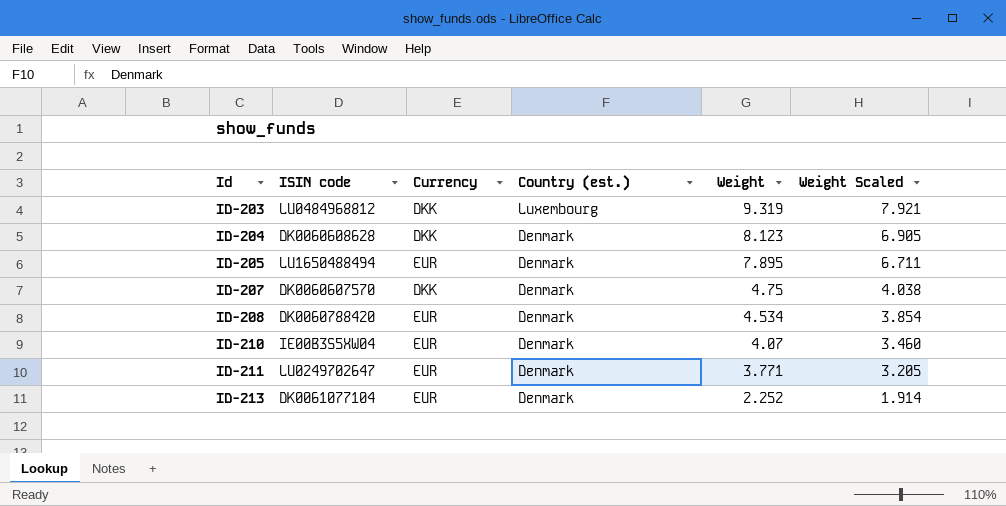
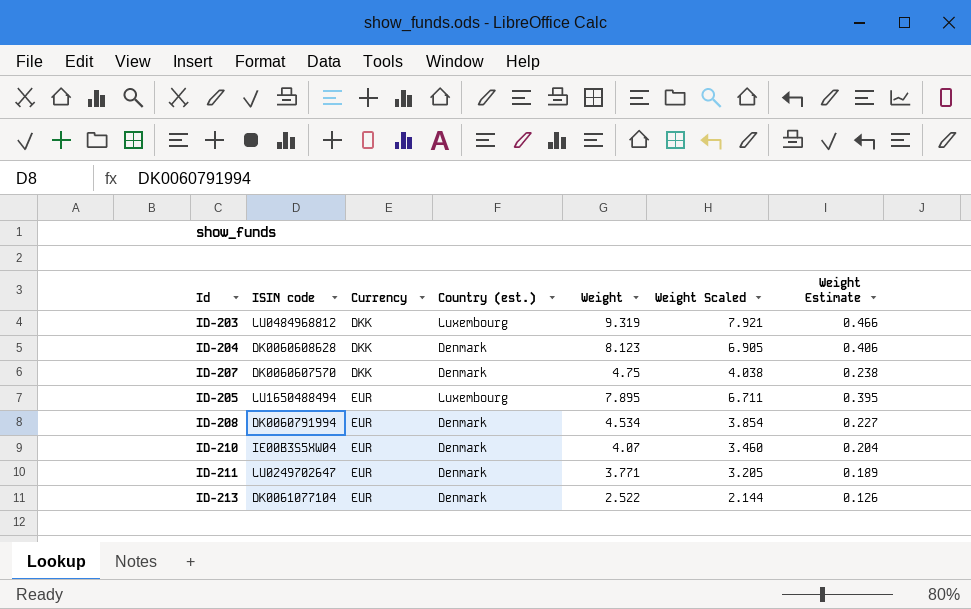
row order: Id ascending -> Currency ascending
column Weight Estimate | formula: none -> [Weight] * 0.05
ID-205 | Country (est.): Denmark -> Luxembourg
ID-208 | ISIN code: DK0060788420 -> DK0060791994
ID-213 | Weight: 2.252 -> 2.522
ID-213 | Weight Scaled: 1.914 -> 2.144

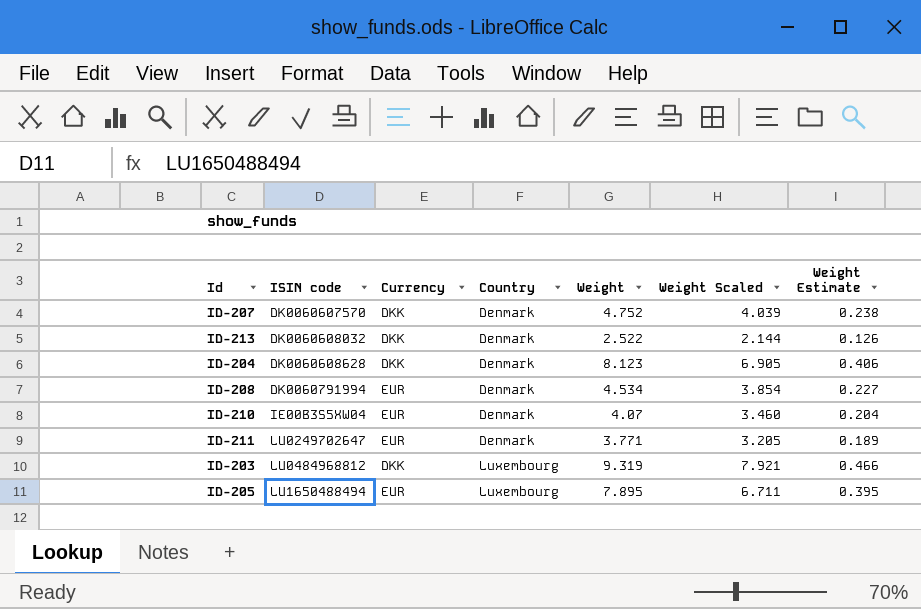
row order: Currency ascending -> ISIN code ascending
column name: Country (est.) -> Country
ID-207 | Weight: 4.75 -> 4.752
ID-207 | Weight Scaled: 4.038 -> 4.039
ID-213 | ISIN code: DK0061077104 -> DK0060608032
ID-213 | Currency: EUR -> DKK

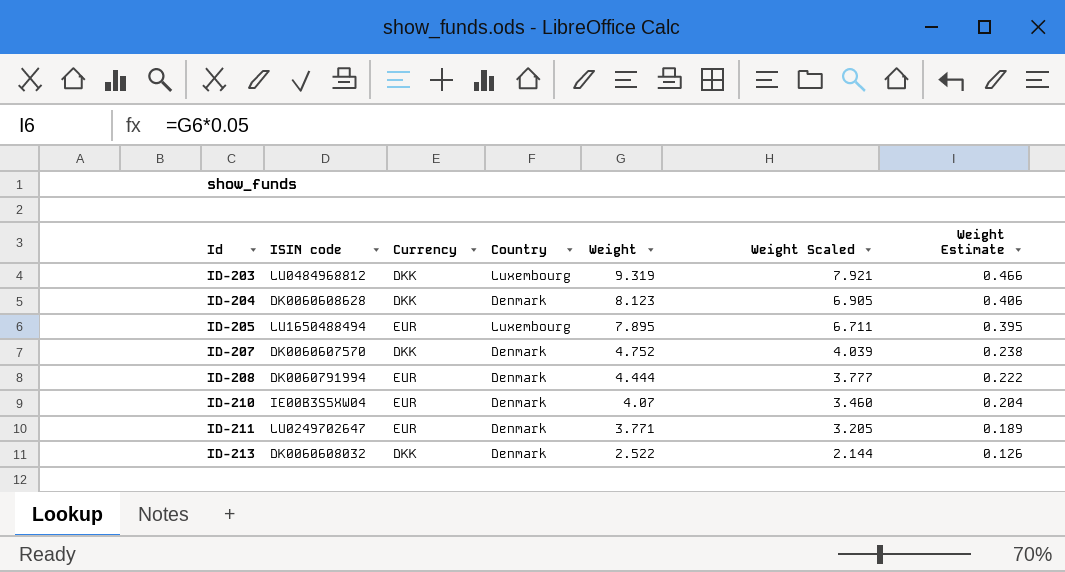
row order: ISIN code ascending -> Id ascending
ID-208 | Weight: 4.534 -> 4.444
ID-208 | Weight Scaled: 3.854 -> 3.777
ID-208 | Weight Estimate: 0.227 -> 0.222

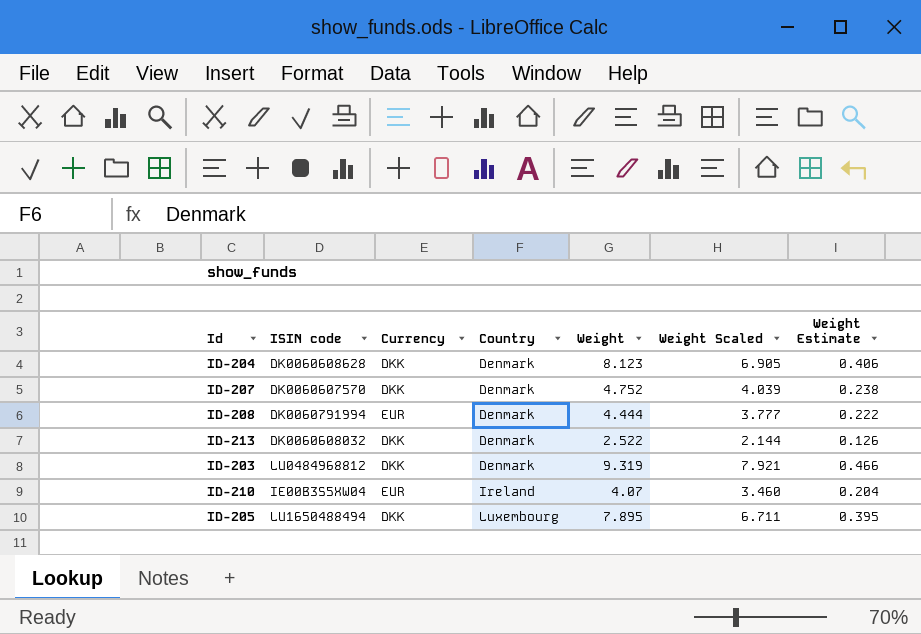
row order: Id ascending -> Country ascending
row ID-211: LU0249702647 | EUR | Denmark | 3.771 | 3.205 | 0.189 -> none
ID-203 | Country: Luxembourg -> Denmark
ID-210 | Country: Denmark -> Ireland
ID-205 | Currency: EUR -> DKK

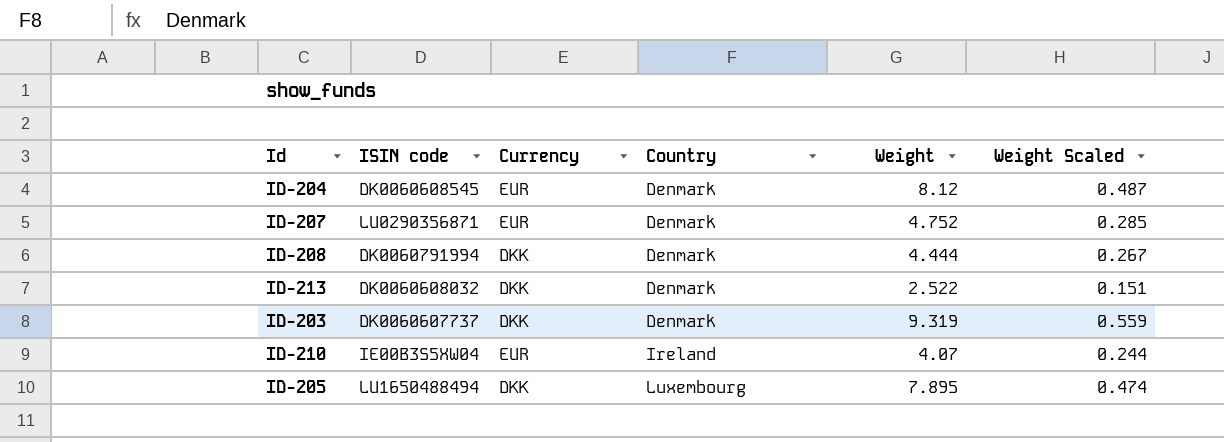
column Weight Estimate | formula: [Weight] * 0.05 -> none
column Weight Scaled | formula: [Weight] * 0.85 -> [Weight] * 0.06
ID-204 | ISIN code: DK0060608628 -> DK0060608545
ID-204 | Currency: DKK -> EUR
ID-204 | Weight: 8.123 -> 8.12
ID-207 | ISIN code: DK0060607570 -> LU0290356871
ID-207 | Currency: DKK -> EUR
ID-208 | Currency: EUR -> DKK
ID-203 | ISIN code: LU0484968812 -> DK0060607737

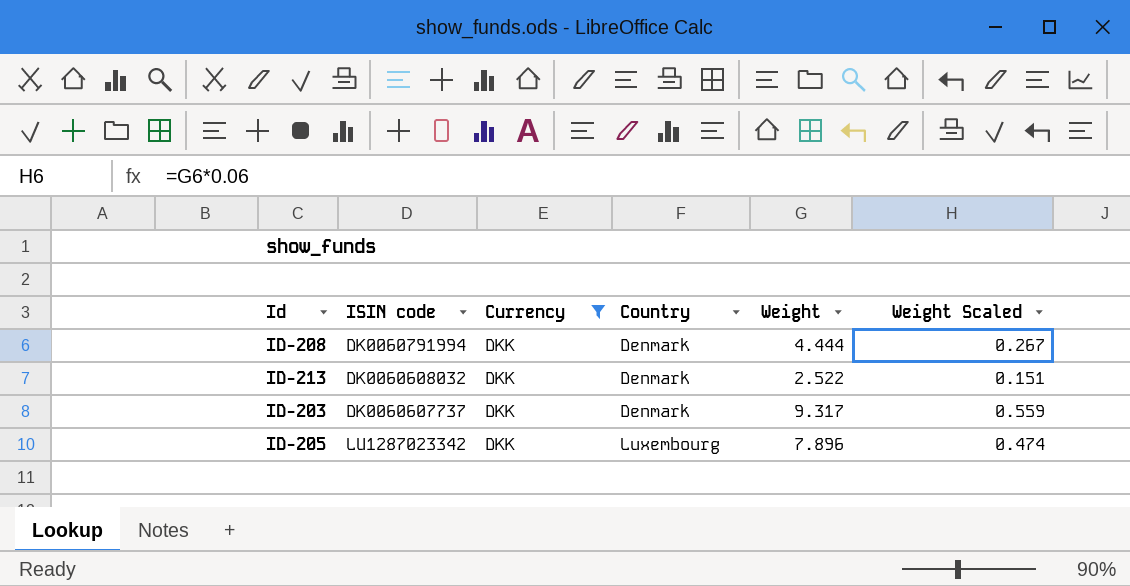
filter: none -> Currency = DKK
ID-203 | Weight: 9.319 -> 9.317
ID-205 | ISIN code: LU1650488494 -> LU1287023342
ID-205 | Weight: 7.895 -> 7.896

